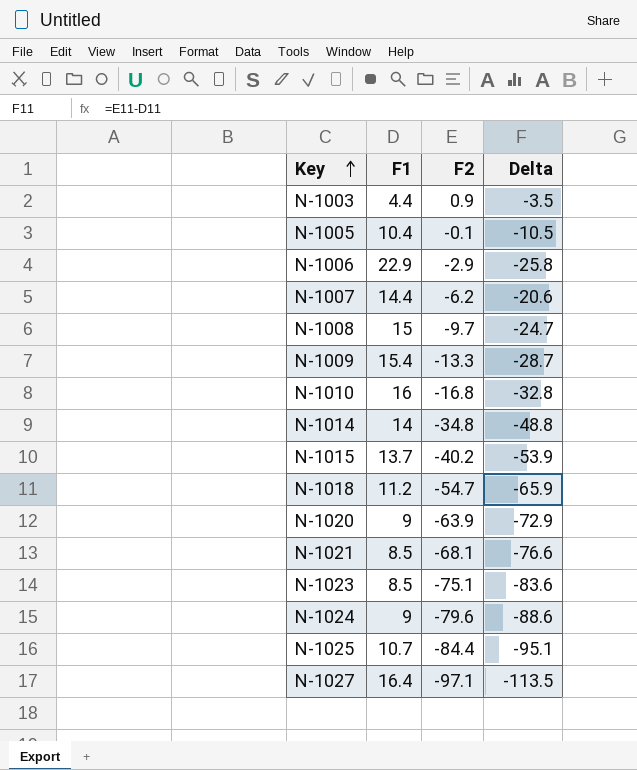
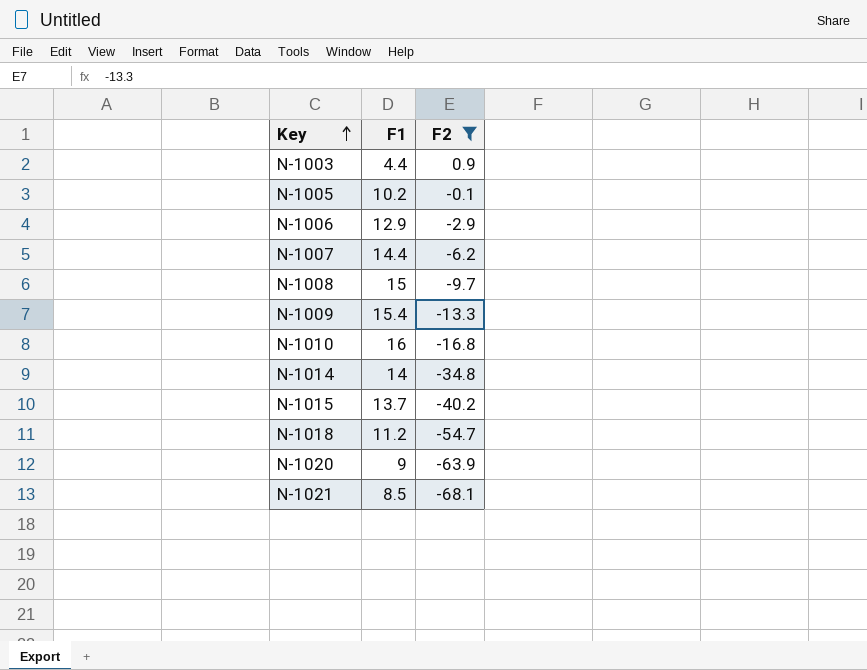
filter: none -> F2 >= -68.1
column Delta | formula: [F2] - [F1] -> none
N-1005 | F1: 10.4 -> 10.2
N-1006 | F1: 22.9 -> 12.9

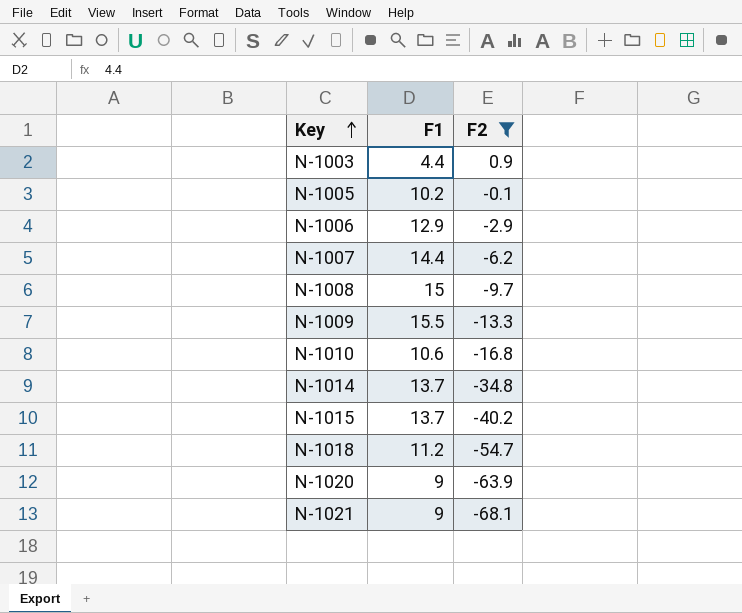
N-1009 | F1: 15.4 -> 15.5
N-1010 | F1: 16 -> 10.6
N-1014 | F1: 14 -> 13.7
N-1021 | F1: 8.5 -> 9

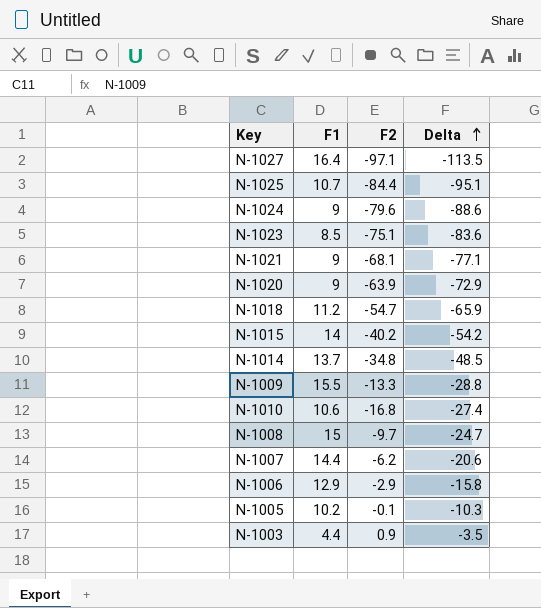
filter: F2 >= -68.1 -> none
row order: Key ascending -> Delta ascending
column Delta | formula: none -> [F2] - [F1]
N-1015 | F1: 13.7 -> 14

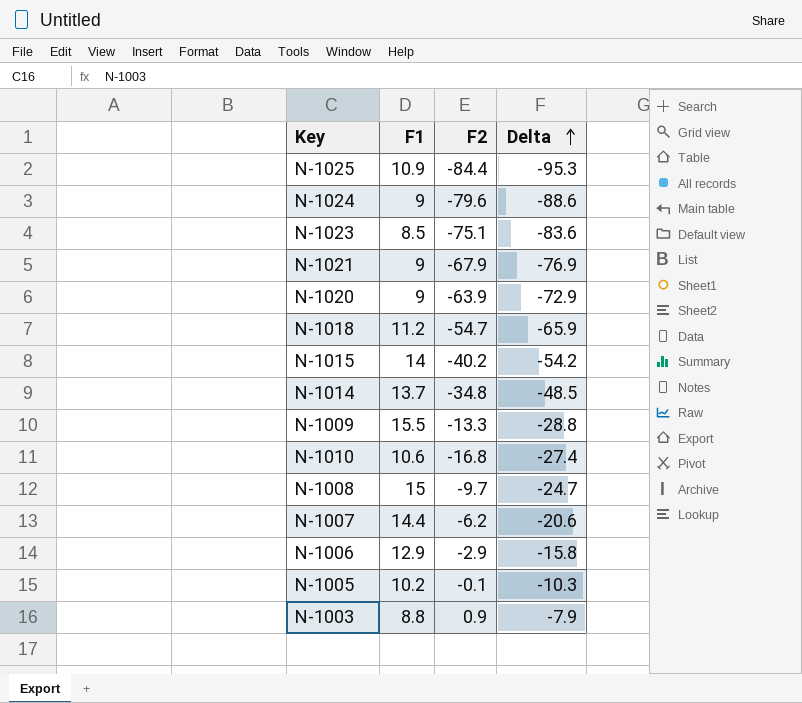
row N-1027: 16.4 | -97.1 | -113.5 -> none
N-1025 | F1: 10.7 -> 10.9
N-1025 | Delta: -95.1 -> -95.3
N-1021 | F2: -68.1 -> -67.9
N-1021 | Delta: -77.1 -> -76.9
N-1003 | F1: 4.4 -> 8.8
N-1003 | Delta: -3.5 -> -7.9

